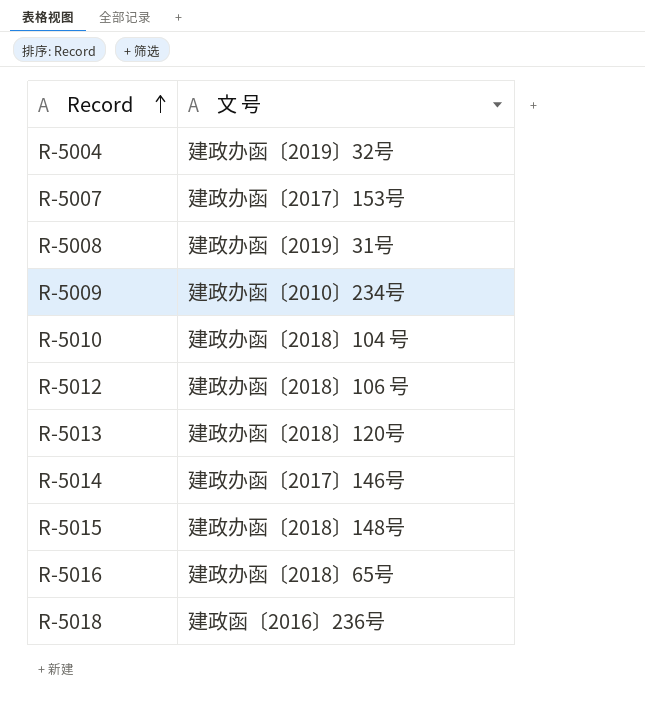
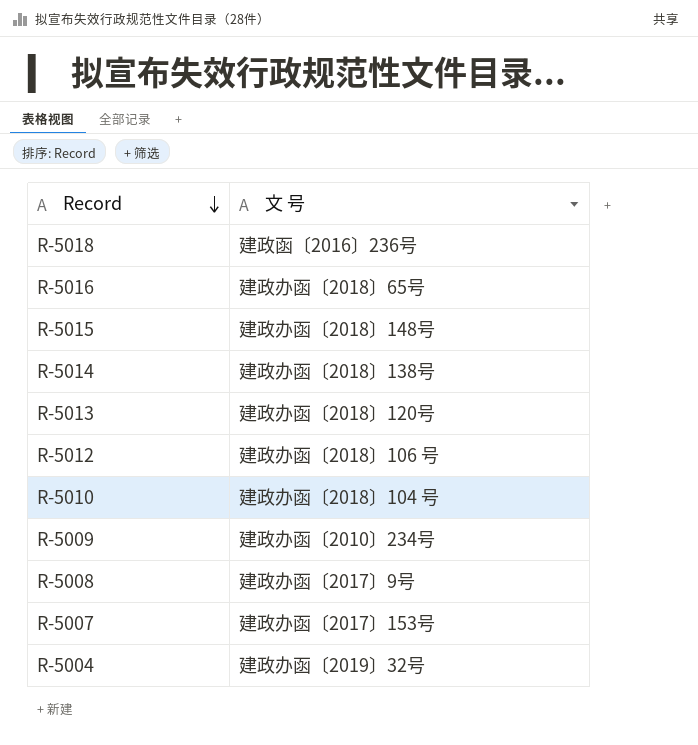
row order: Record ascending -> Record descending
R-5014 | 文 号: 建政办函〔2017〕146号 -> 建政办函〔2018〕138号
R-5008 | 文 号: 建政办函〔2019〕31号 -> 建政办函〔2017〕9号

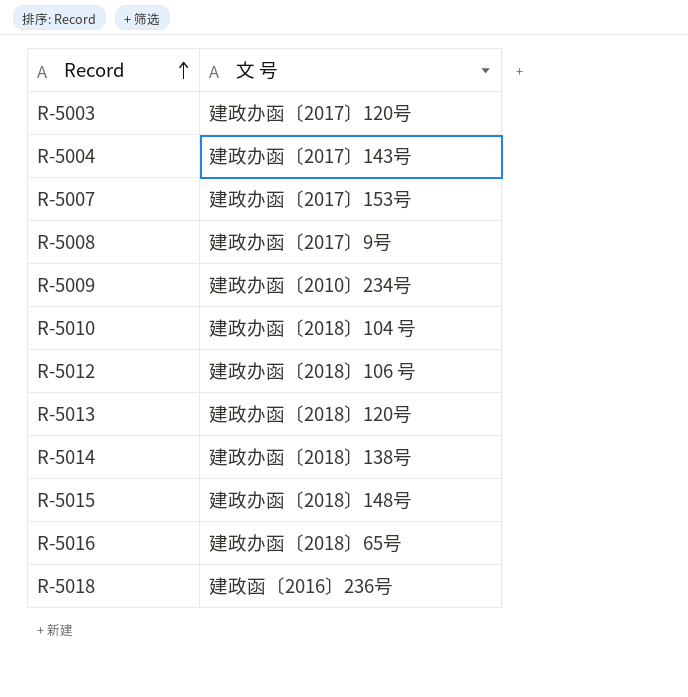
row order: Record descending -> Record ascending
row R-5003: none -> 建政办函〔2017〕120号
R-5004 | 文 号: 建政办函〔2019〕32号 -> 建政办函〔2017〕143号

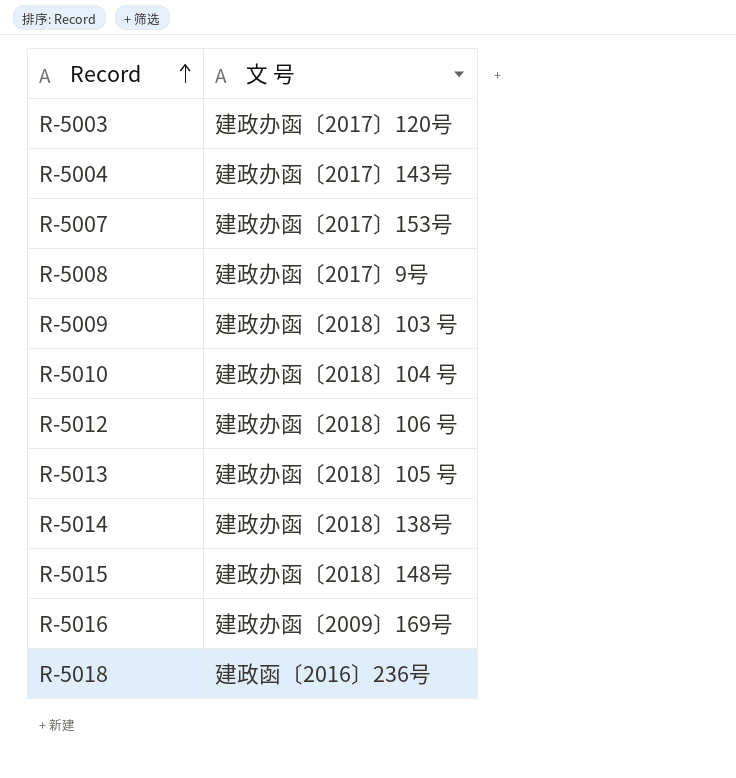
R-5009 | 文 号: 建政办函〔2010〕234号 -> 建政办函〔2018〕103 号
R-5013 | 文 号: 建政办函〔2018〕120号 -> 建政办函〔2018〕105 号
R-5016 | 文 号: 建政办函〔2018〕65号 -> 建政办函〔2009〕169号

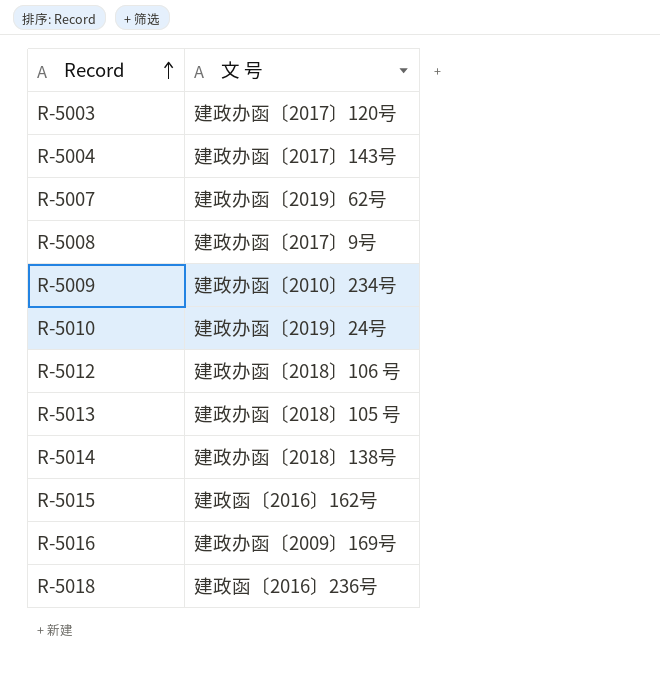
R-5007 | 文 号: 建政办函〔2017〕153号 -> 建政办函〔2019〕62号
R-5009 | 文 号: 建政办函〔2018〕103 号 -> 建政办函〔2010〕234号
R-5010 | 文 号: 建政办函〔2018〕104 号 -> 建政办函〔2019〕24号
R-5015 | 文 号: 建政办函〔2018〕148号 -> 建政函〔2016〕162号

